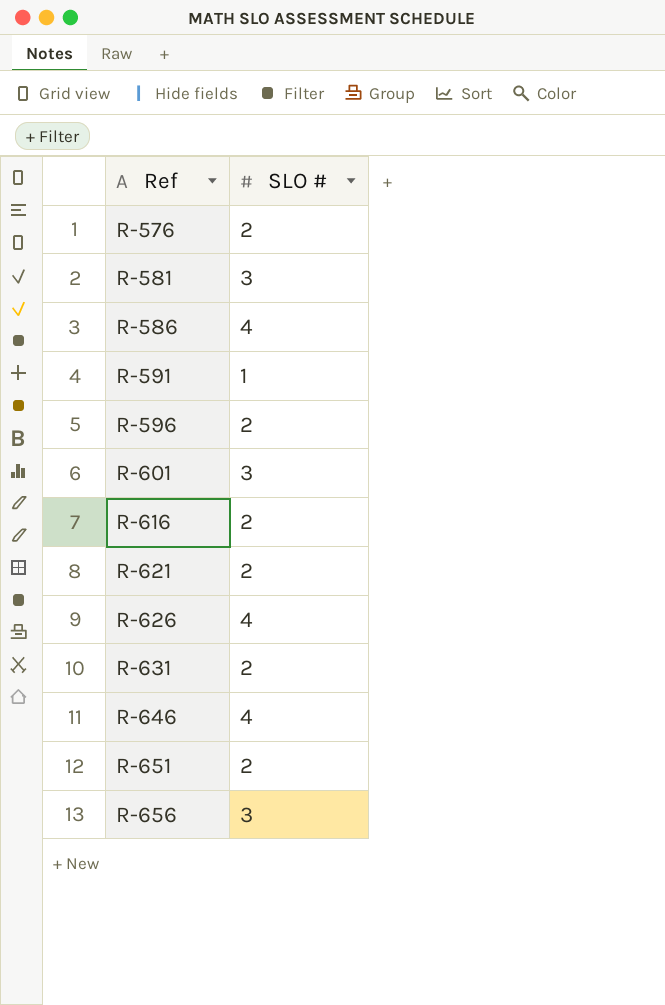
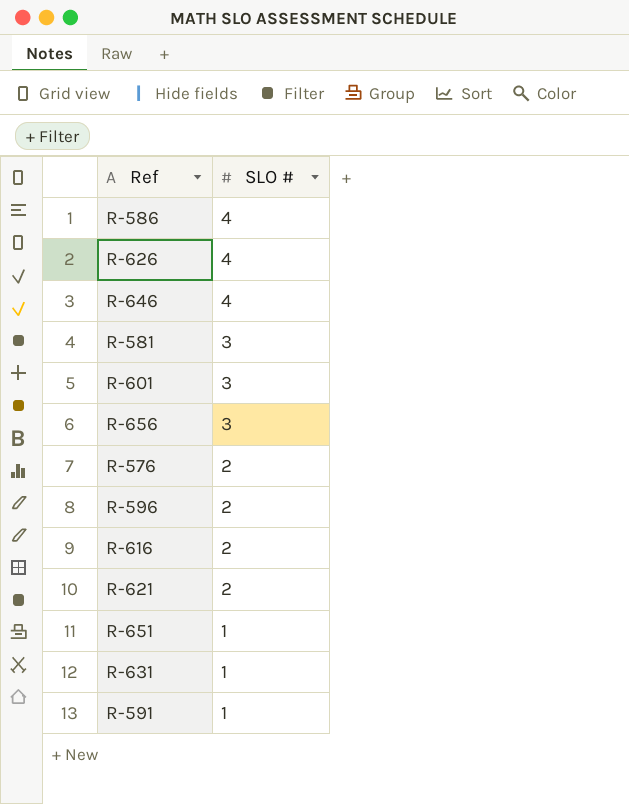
row order: Ref ascending -> SLO # descending
R-651 | SLO #: 2 -> 1
R-631 | SLO #: 2 -> 1

